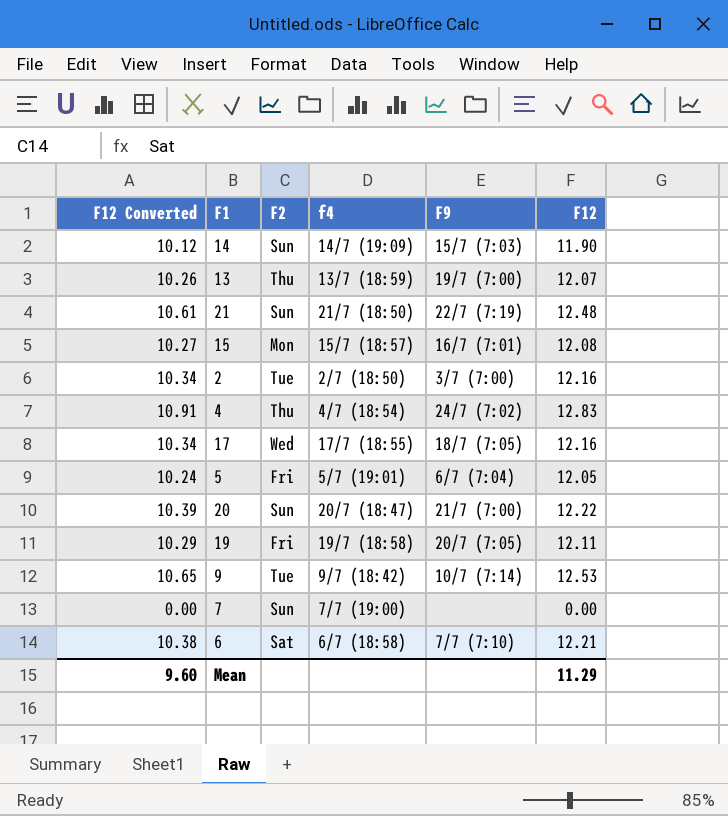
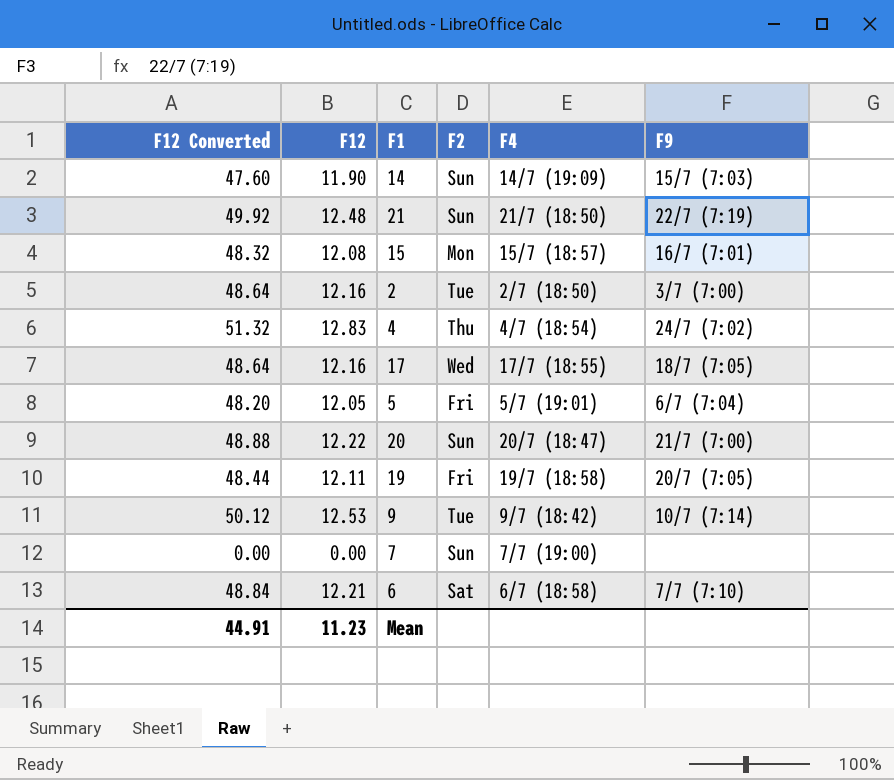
column F12 Converted | formula: [F12] * 0.85 -> [F12] * 4
column F12 | position: 6 -> 2
column name: f4 -> F4
row 13: 10.26 | Thu | 13/7 (18:59) | 19/7 (7:00) | 12.07 -> none
Mean | F12 Converted: 9.60 -> 44.91
Mean | F12: 11.29 -> 11.23

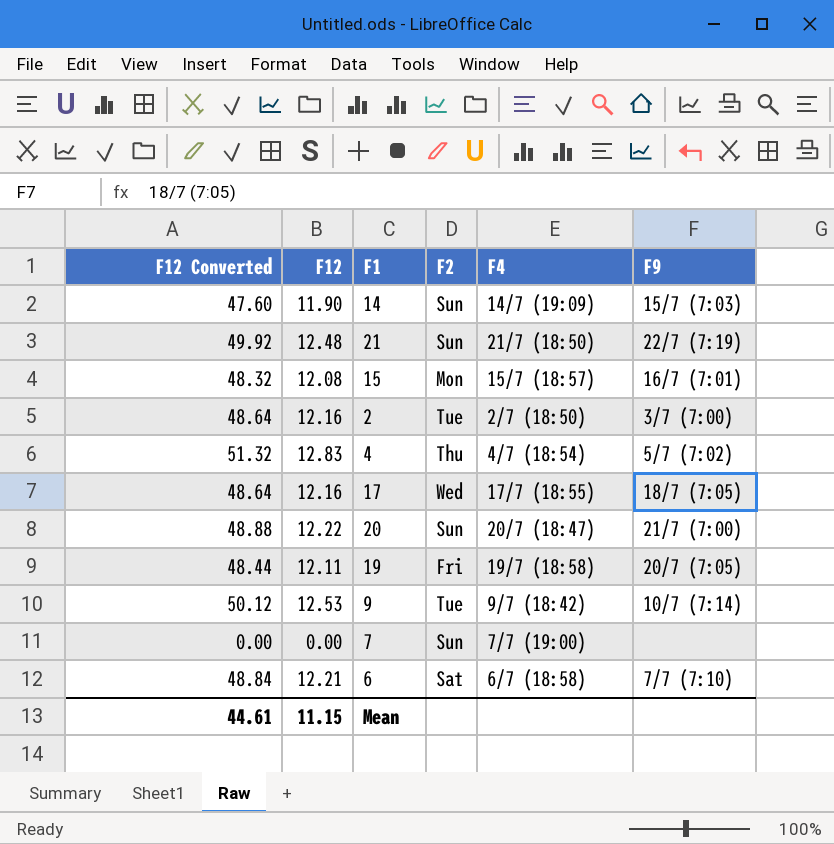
row 5: 48.20 | 12.05 | Fri | 5/7 (19:01) | 6/7 (7:04) -> none
4 | F9: 24/7 (7:02) -> 5/7 (7:02)
Mean | F12 Converted: 44.91 -> 44.61
Mean | F12: 11.23 -> 11.15

